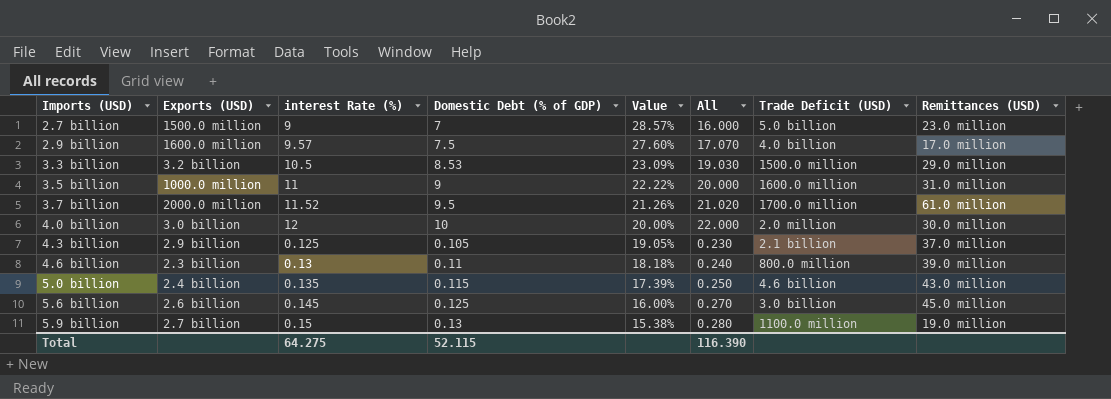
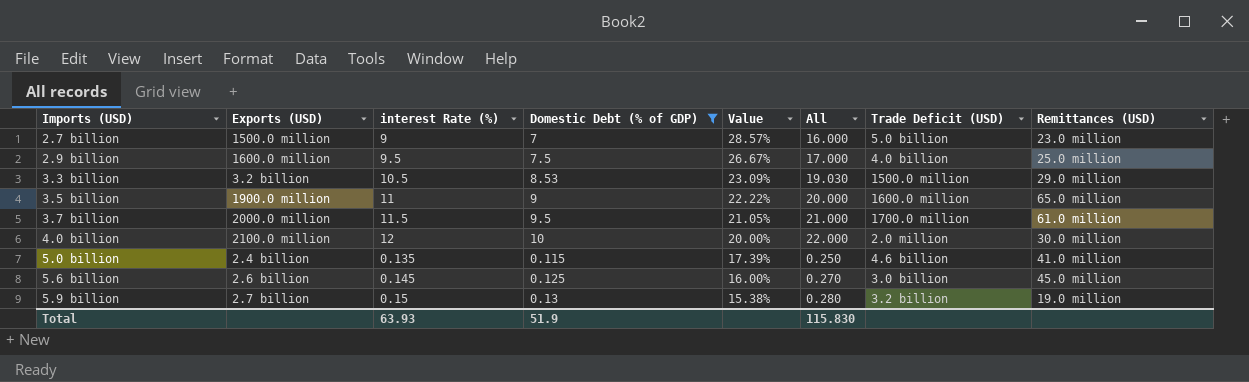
filter: none -> Domestic Debt (% of GDP) >= 0.115
2.9 billion | interest Rate (%): 9.57 -> 9.5
2.9 billion | Value: 27.60% -> 26.67%
2.9 billion | All: 17.070 -> 17.000
2.9 billion | Remittances (USD): 17.0 million -> 25.0 million
3.5 billion | Exports (USD): 1000.0 million -> 1900.0 million
3.5 billion | Remittances (USD): 31.0 million -> 65.0 million
3.7 billion | interest Rate (%): 11.52 -> 11.5
3.7 billion | Value: 21.26% -> 21.05%
3.7 billion | All: 21.020 -> 21.000
4.0 billion | Exports (USD): 3.0 billion -> 2100.0 million
5.0 billion | Remittances (USD): 43.0 million -> 41.0 million
5.9 billion | Trade Deficit (USD): 1100.0 million -> 3.2 billion
Total | interest Rate (%): 64.275 -> 63.93
Total | Domestic Debt (% of GDP): 52.115 -> 51.9
Total | All: 116.390 -> 115.830

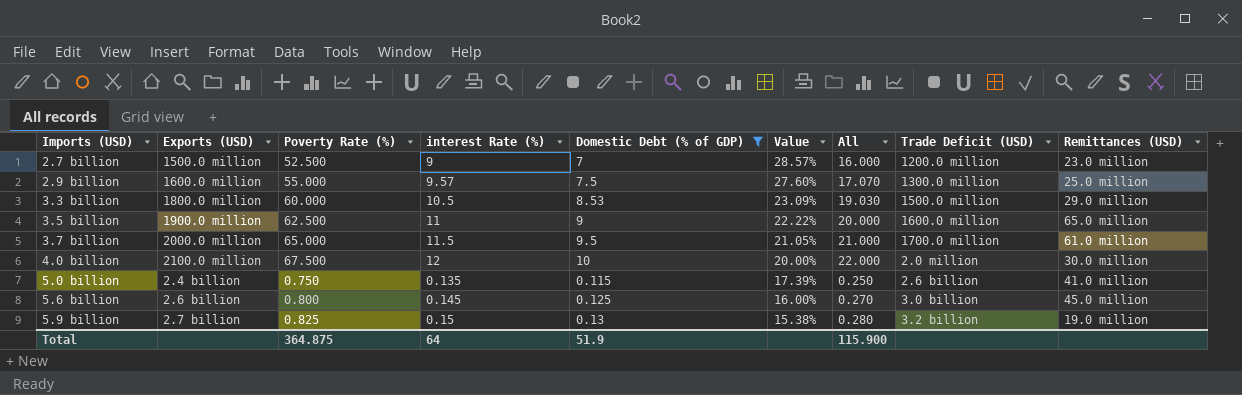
column Poverty Rate (%) | position: none -> 3
2.7 billion | Trade Deficit (USD): 5.0 billion -> 1200.0 million
2.9 billion | interest Rate (%): 9.5 -> 9.57
2.9 billion | Value: 26.67% -> 27.60%
2.9 billion | All: 17.000 -> 17.070
2.9 billion | Trade Deficit (USD): 4.0 billion -> 1300.0 million
3.3 billion | Exports (USD): 3.2 billion -> 1800.0 million
5.0 billion | Trade Deficit (USD): 4.6 billion -> 2.6 billion
Total | interest Rate (%): 63.93 -> 64
Total | All: 115.830 -> 115.900

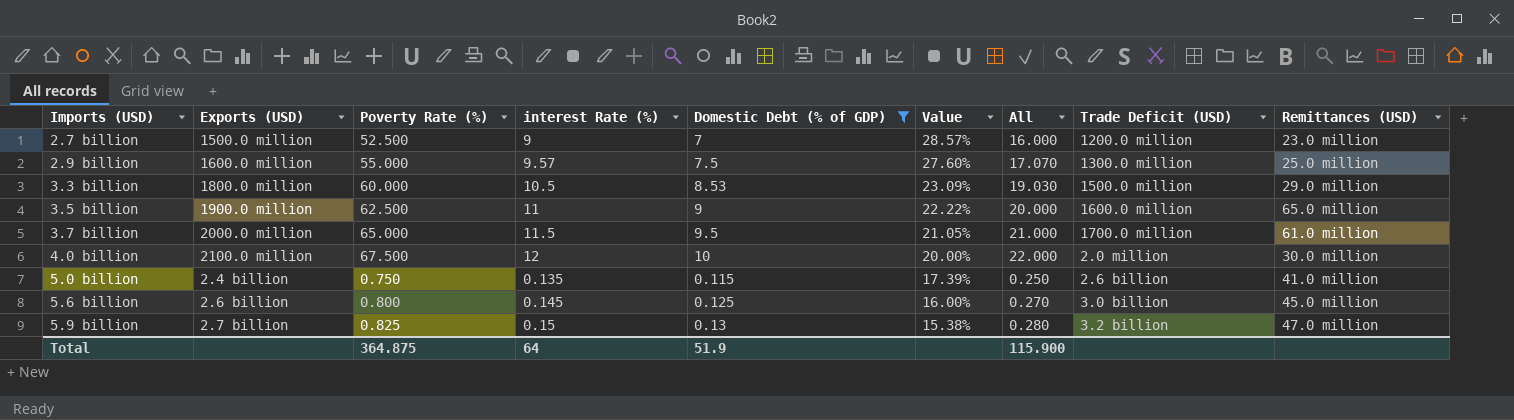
5.9 billion | Remittances (USD): 19.0 million -> 47.0 million

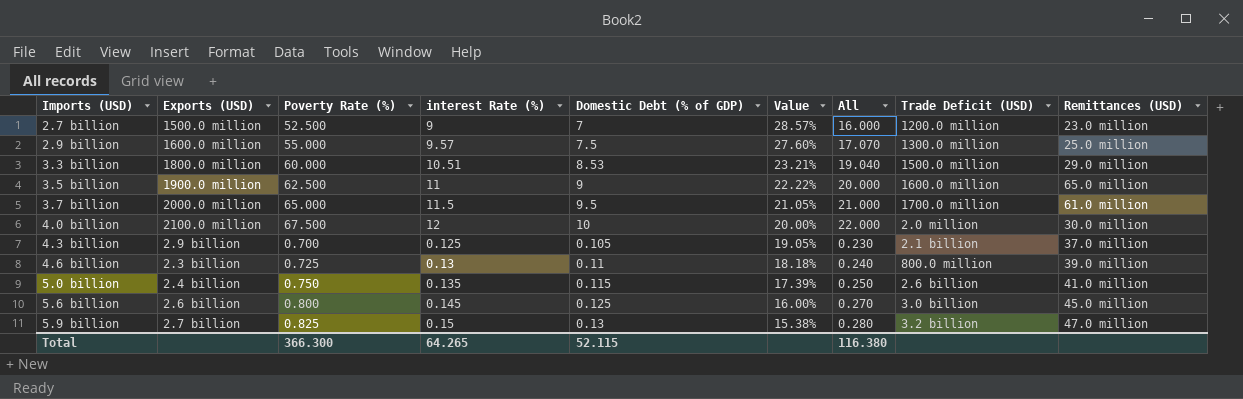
filter: Domestic Debt (% of GDP) >= 0.115 -> none
3.3 billion | interest Rate (%): 10.5 -> 10.51
3.3 billion | Value: 23.09% -> 23.21%
3.3 billion | All: 19.030 -> 19.040
Total | Poverty Rate (%): 364.875 -> 366.300
Total | interest Rate (%): 64 -> 64.265
Total | Domestic Debt (% of GDP): 51.9 -> 52.115
Total | All: 115.900 -> 116.380

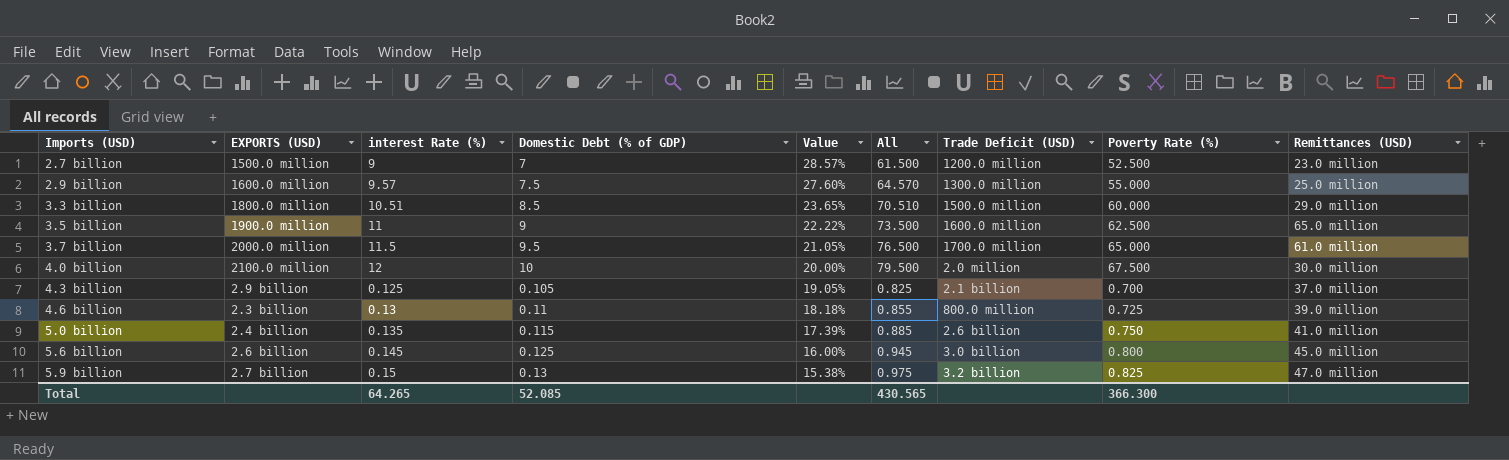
column name: Exports (USD) -> EXPORTS (USD)
column All | formula: [interest Rate (%)] + [Domestic Debt (% of GDP)] -> [interest Rate (%)] + [Poverty Rate (%)]
column Poverty Rate (%) | position: 3 -> 8
3.3 billion | Domestic Debt (% of GDP): 8.53 -> 8.5
3.3 billion | Value: 23.21% -> 23.65%
Total | Domestic Debt (% of GDP): 52.115 -> 52.085
Total | All: 116.380 -> 430.565

